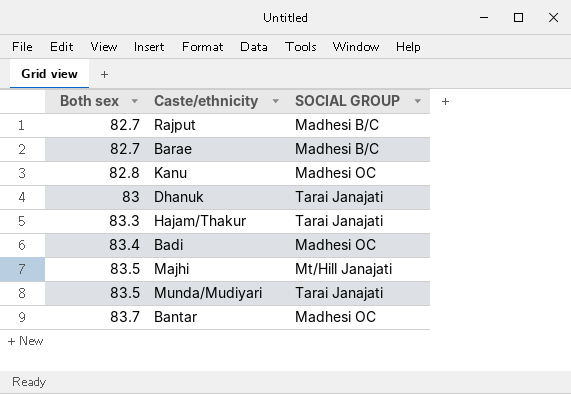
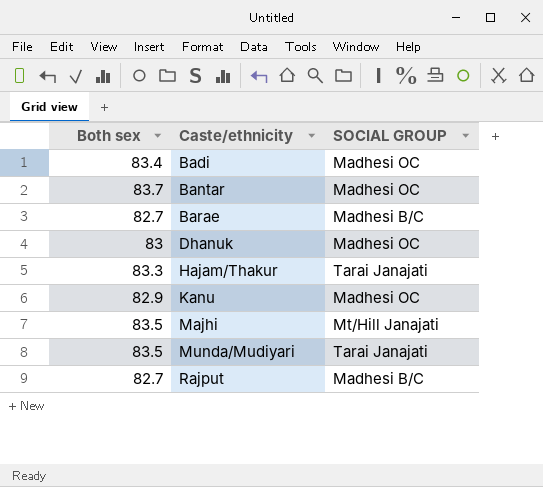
row order: Both sex ascending -> Caste/ethnicity ascending
Dhanuk | SOCIAL GROUP: Tarai Janajati -> Madhesi OC
Kanu | Both sex: 82.8 -> 82.9

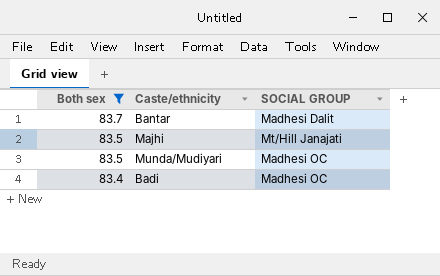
filter: none -> Both sex >= 83.4
row order: Caste/ethnicity ascending -> Both sex descending
Bantar | SOCIAL GROUP: Madhesi OC -> Madhesi Dalit
Munda/Mudiyari | SOCIAL GROUP: Tarai Janajati -> Madhesi OC

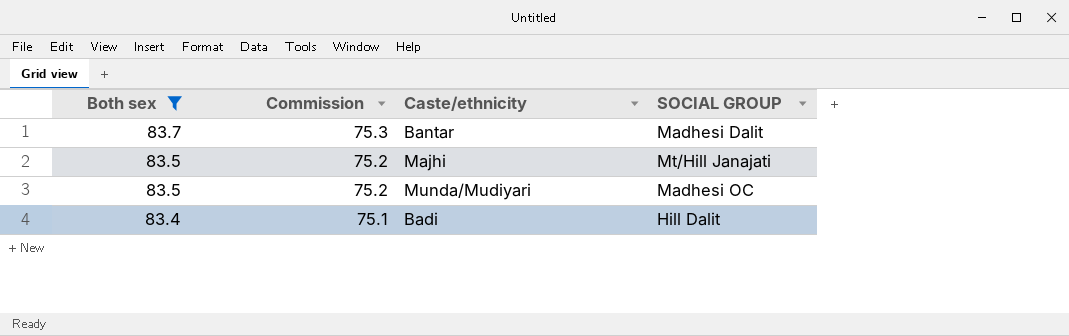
column Commission | formula: none -> [Both sex] * 0.9
Badi | SOCIAL GROUP: Madhesi OC -> Hill Dalit

